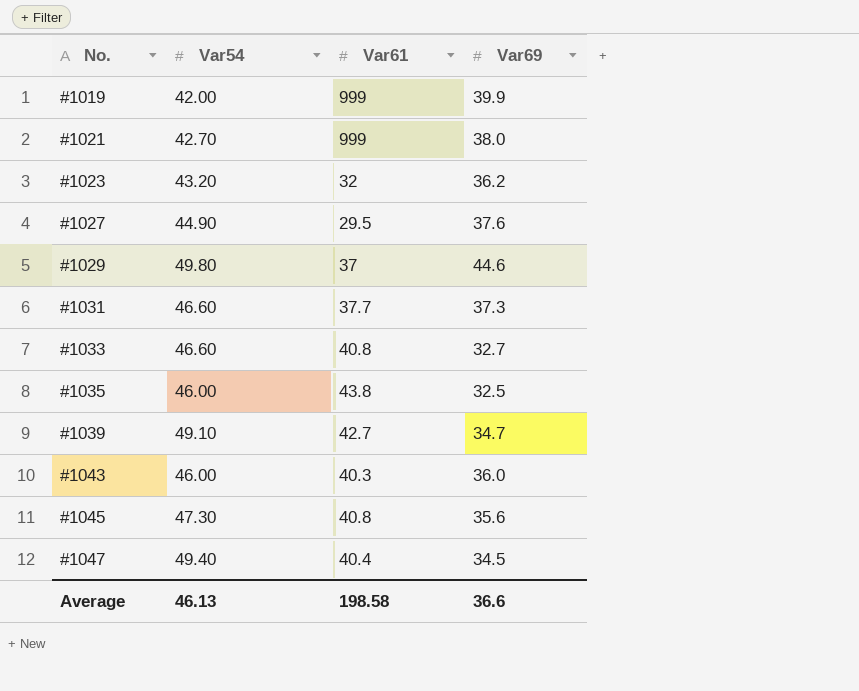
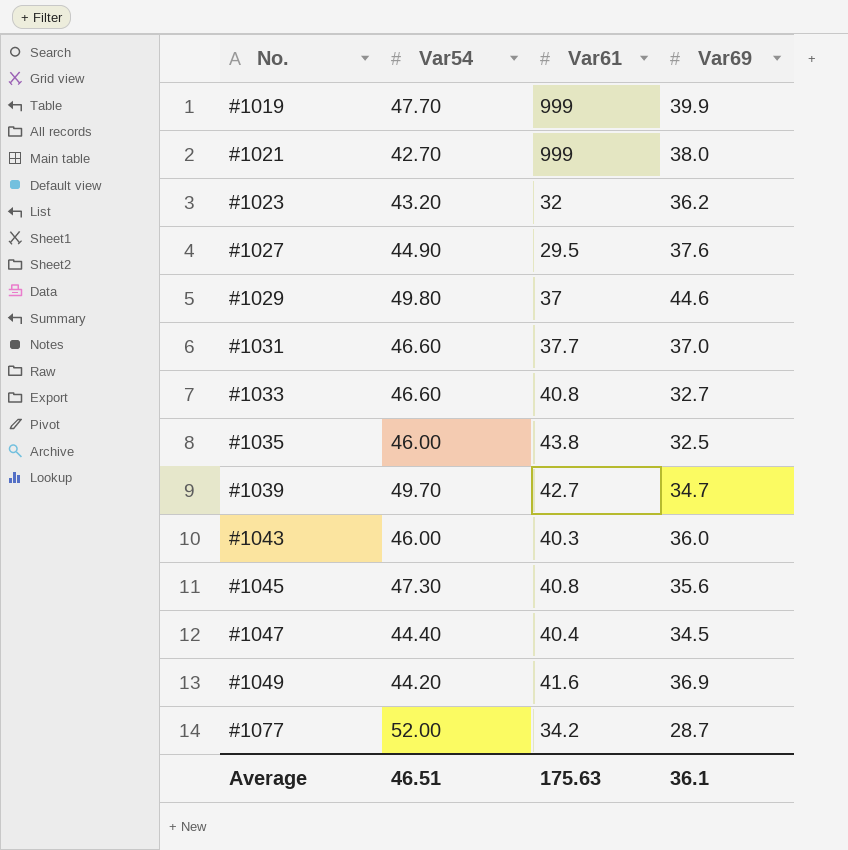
#1019 | Var54: 42.00 -> 47.70
#1031 | Var69: 37.3 -> 37.0
#1039 | Var54: 49.10 -> 49.70
#1047 | Var54: 49.40 -> 44.40
row #1049: none -> 44.20 | 41.6 | 36.9
row #1077: none -> 52.00 | 34.2 | 28.7
Average | Var54: 46.13 -> 46.51
Average | Var61: 198.58 -> 175.63
Average | Var69: 36.6 -> 36.1

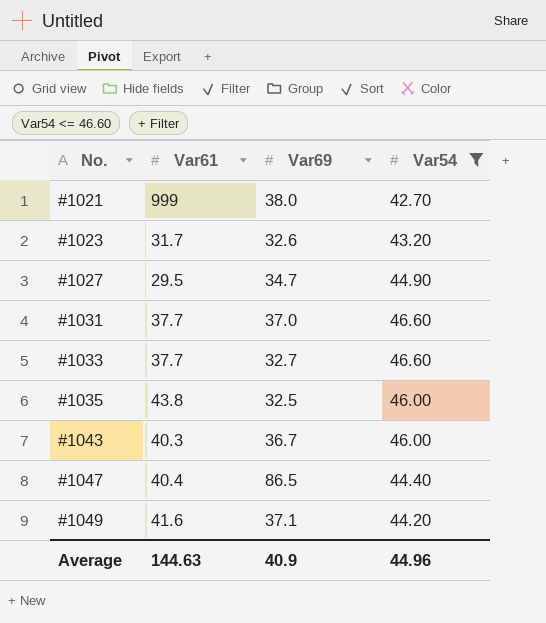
filter: none -> Var54 <= 46.60
column Var54 | position: 2 -> 4
#1023 | Var61: 32 -> 31.7
#1023 | Var69: 36.2 -> 32.6
#1027 | Var69: 37.6 -> 34.7
#1033 | Var61: 40.8 -> 37.7
#1043 | Var69: 36.0 -> 36.7
#1047 | Var69: 34.5 -> 86.5
#1049 | Var69: 36.9 -> 37.1
Average | Var61: 175.63 -> 144.63
Average | Var69: 36.1 -> 40.9
Average | Var54: 46.51 -> 44.96

